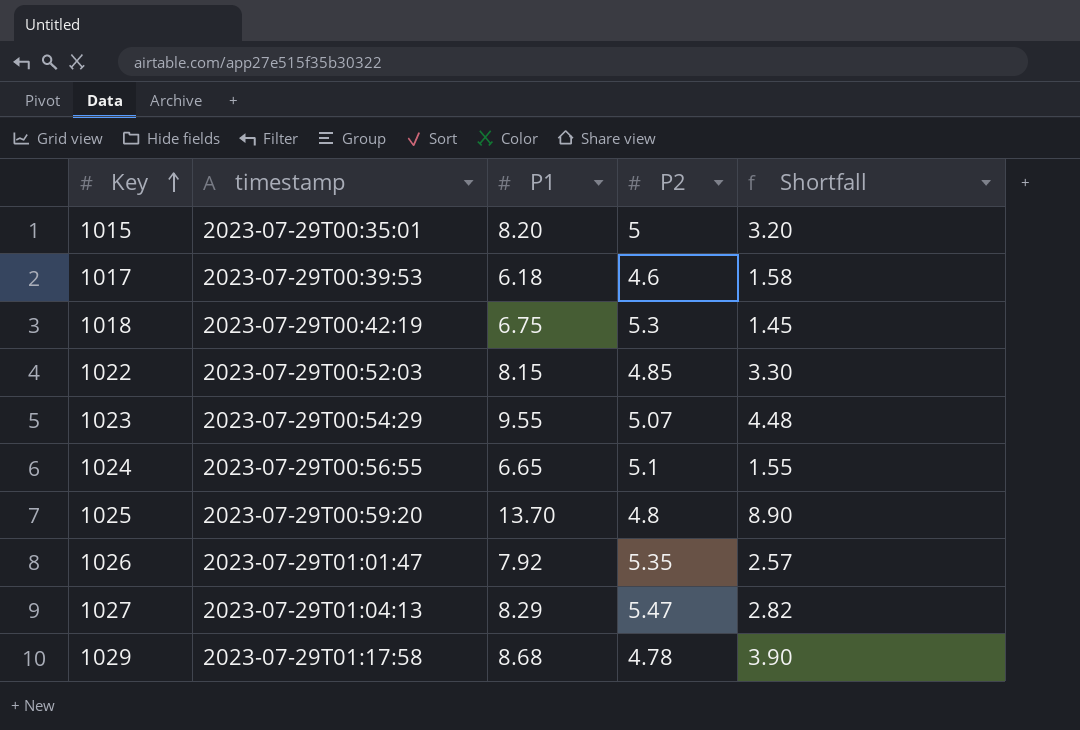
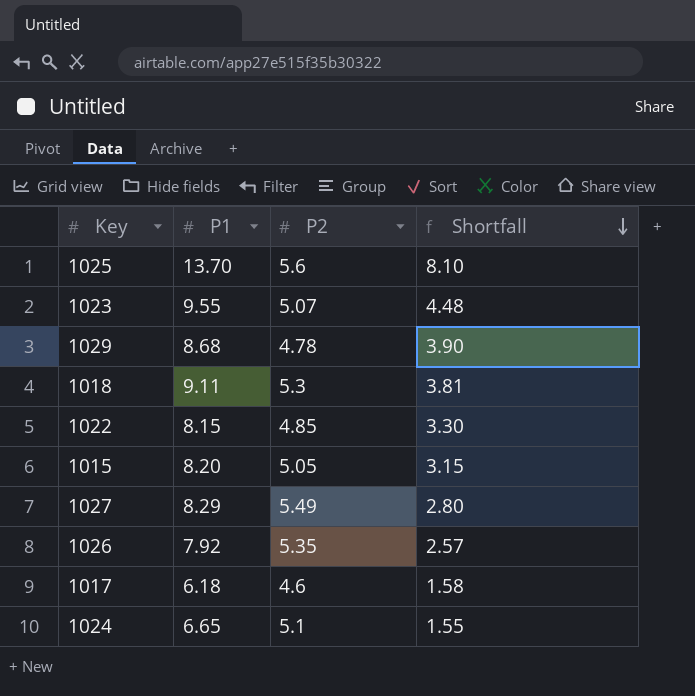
row order: Key ascending -> Shortfall descending
column timestamp | position: 2 -> none
1025 | P2: 4.8 -> 5.6
1025 | Shortfall: 8.90 -> 8.10
1018 | P1: 6.75 -> 9.11
1018 | Shortfall: 1.45 -> 3.81
1015 | P2: 5 -> 5.05
1015 | Shortfall: 3.20 -> 3.15
1027 | P2: 5.47 -> 5.49
1027 | Shortfall: 2.82 -> 2.80

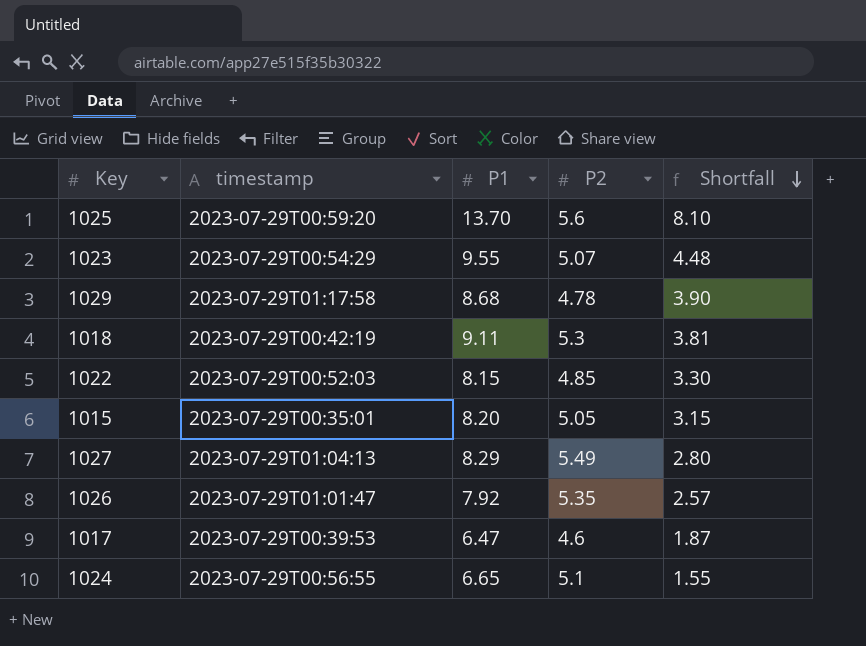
column timestamp | position: none -> 2
1017 | P1: 6.18 -> 6.47
1017 | Shortfall: 1.58 -> 1.87

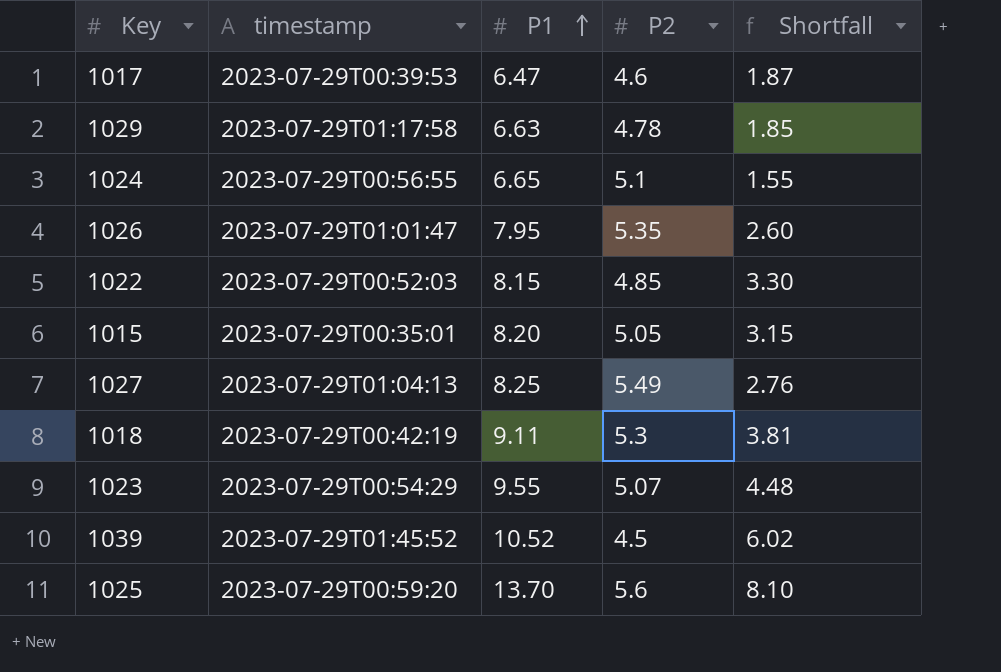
row order: Shortfall descending -> P1 ascending
1029 | P1: 8.68 -> 6.63
1029 | Shortfall: 3.90 -> 1.85
1026 | P1: 7.92 -> 7.95
1026 | Shortfall: 2.57 -> 2.60
1027 | P1: 8.29 -> 8.25
1027 | Shortfall: 2.80 -> 2.76
row 1039: none -> 2023-07-29T01:45:52 | 10.52 | 4.5 | 6.02

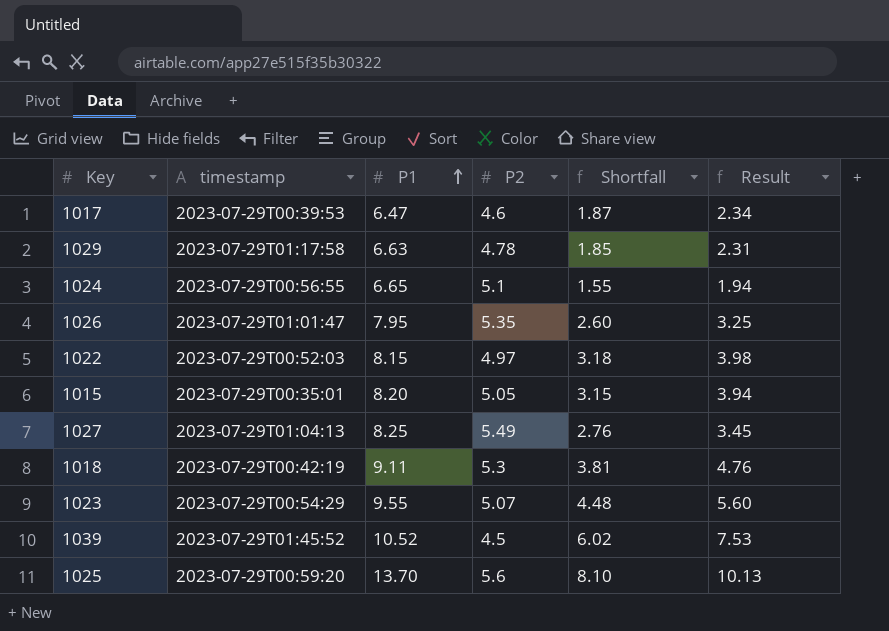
column Result | formula: none -> [Shortfall] * 1.25
1022 | P2: 4.85 -> 4.97
1022 | Shortfall: 3.30 -> 3.18

